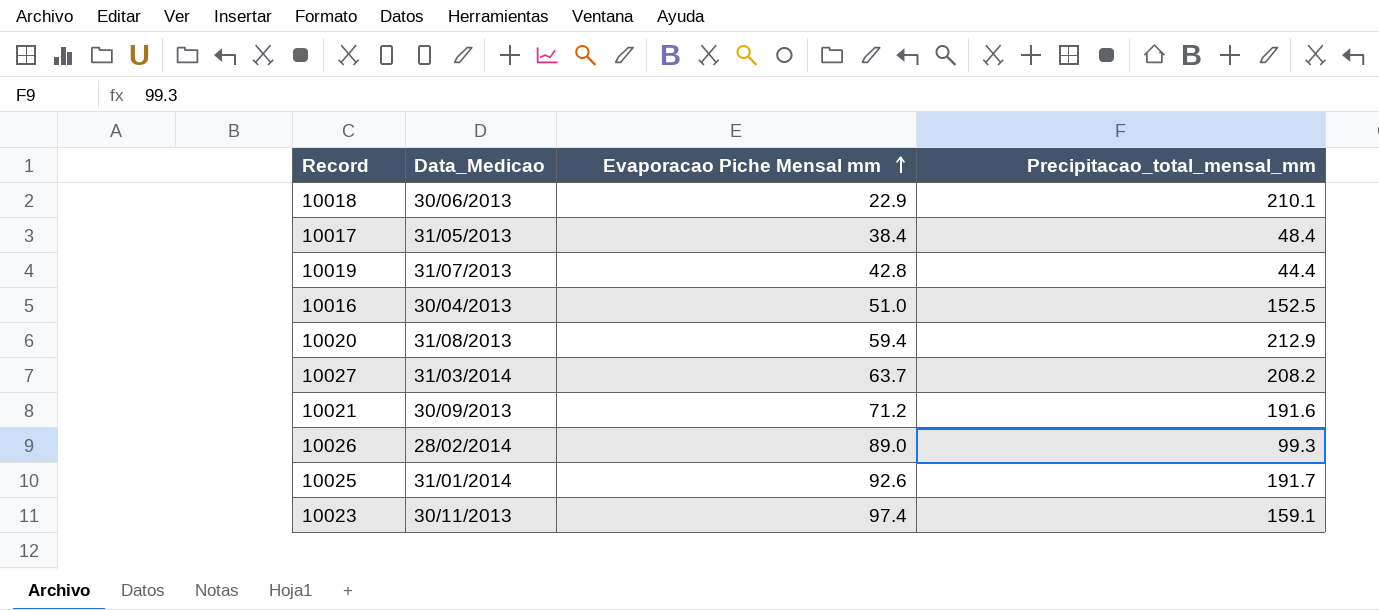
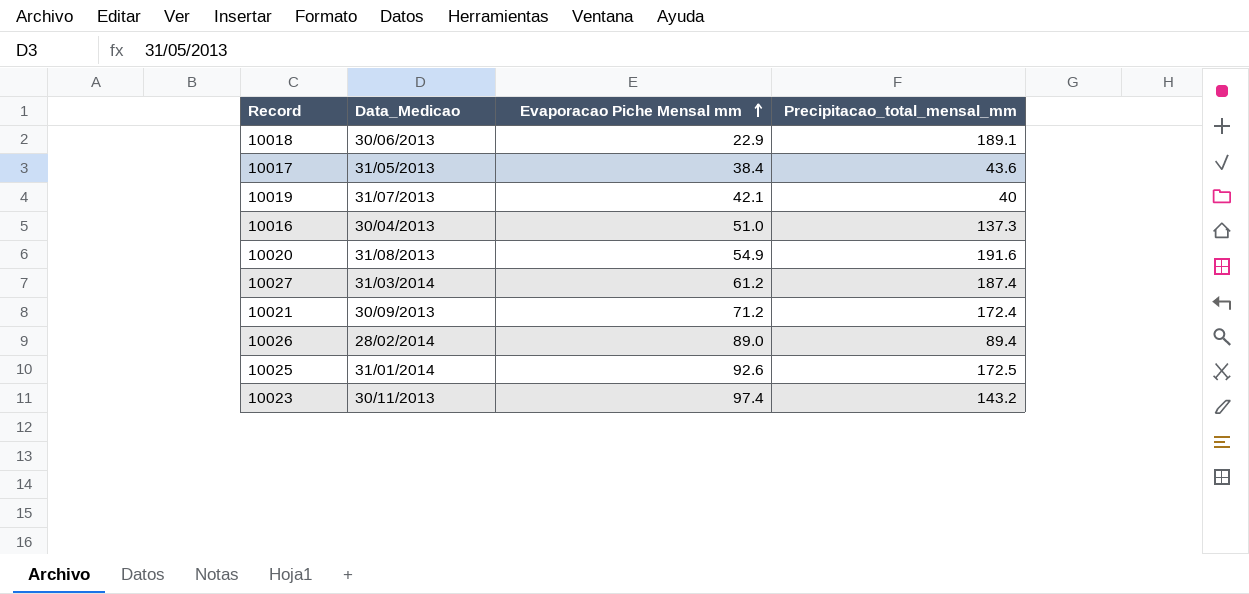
10018 | Precipitacao_total_mensal_mm: 210.1 -> 189.1
10017 | Precipitacao_total_mensal_mm: 48.4 -> 43.6
10019 | Evaporacao Piche Mensal mm: 42.8 -> 42.1
10019 | Precipitacao_total_mensal_mm: 44.4 -> 40
10016 | Precipitacao_total_mensal_mm: 152.5 -> 137.3
10020 | Evaporacao Piche Mensal mm: 59.4 -> 54.9
10020 | Precipitacao_total_mensal_mm: 212.9 -> 191.6
10027 | Evaporacao Piche Mensal mm: 63.7 -> 61.2
10027 | Precipitacao_total_mensal_mm: 208.2 -> 187.4
10021 | Precipitacao_total_mensal_mm: 191.6 -> 172.4
10026 | Precipitacao_total_mensal_mm: 99.3 -> 89.4
10025 | Precipitacao_total_mensal_mm: 191.7 -> 172.5
10023 | Precipitacao_total_mensal_mm: 159.1 -> 143.2

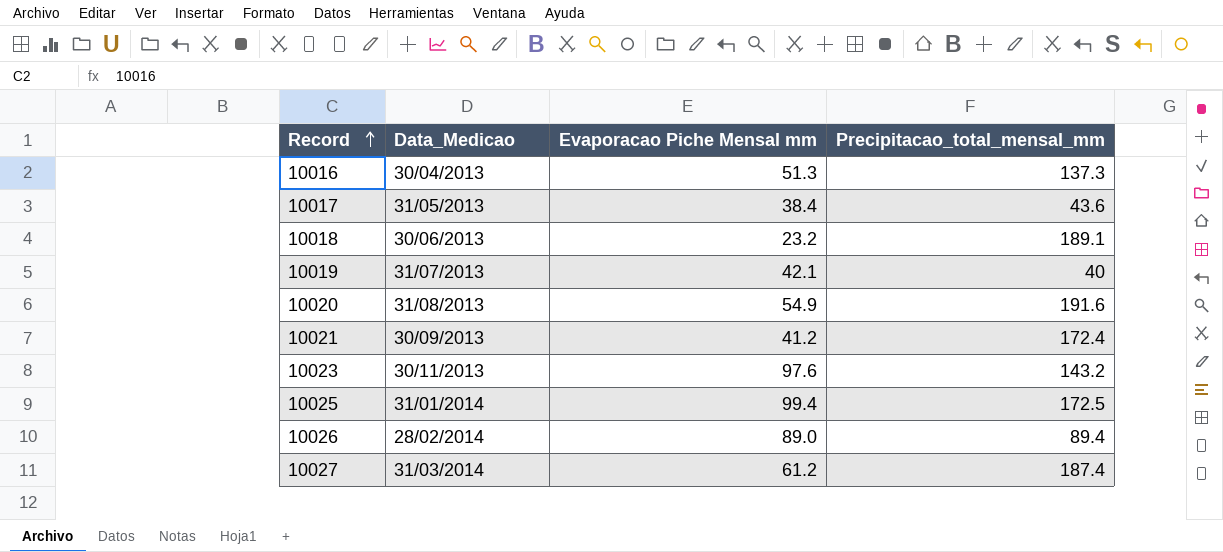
row order: Evaporacao Piche Mensal mm ascending -> Record ascending
10016 | Evaporacao Piche Mensal mm: 51.0 -> 51.3
10018 | Evaporacao Piche Mensal mm: 22.9 -> 23.2
10021 | Evaporacao Piche Mensal mm: 71.2 -> 41.2
10023 | Evaporacao Piche Mensal mm: 97.4 -> 97.6
10025 | Evaporacao Piche Mensal mm: 92.6 -> 99.4

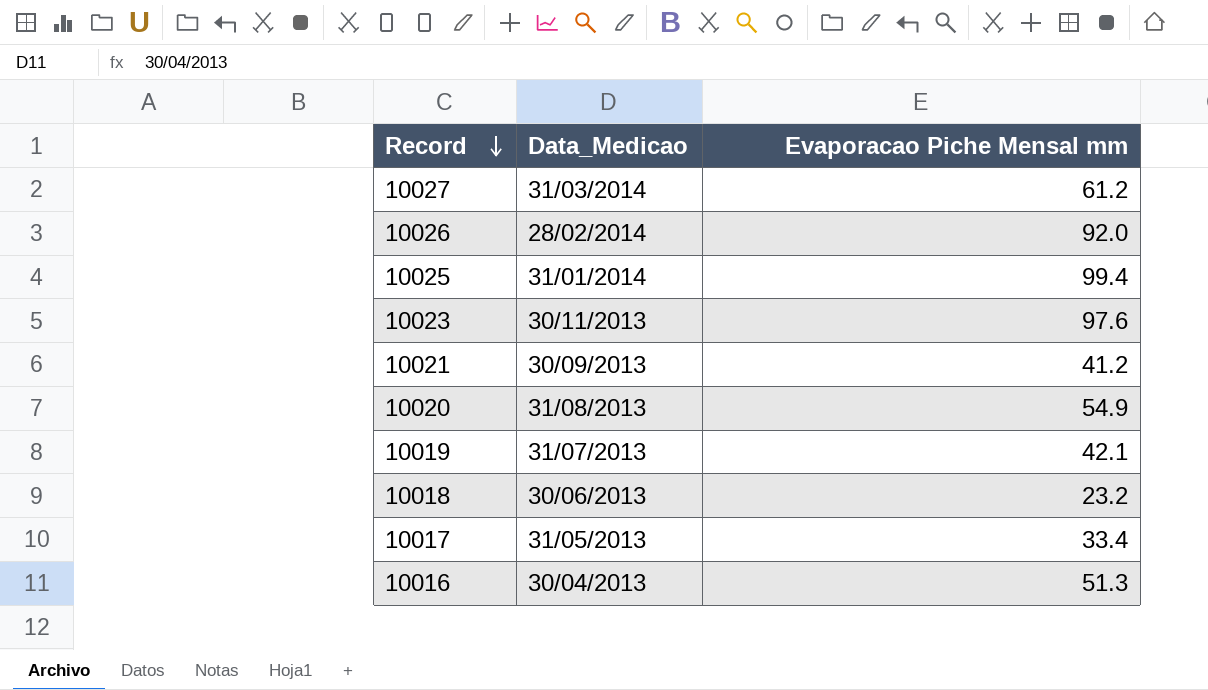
row order: Record ascending -> Record descending
column Precipitacao_total_mensal_mm | position: 4 -> none
10026 | Evaporacao Piche Mensal mm: 89.0 -> 92.0
10017 | Evaporacao Piche Mensal mm: 38.4 -> 33.4

